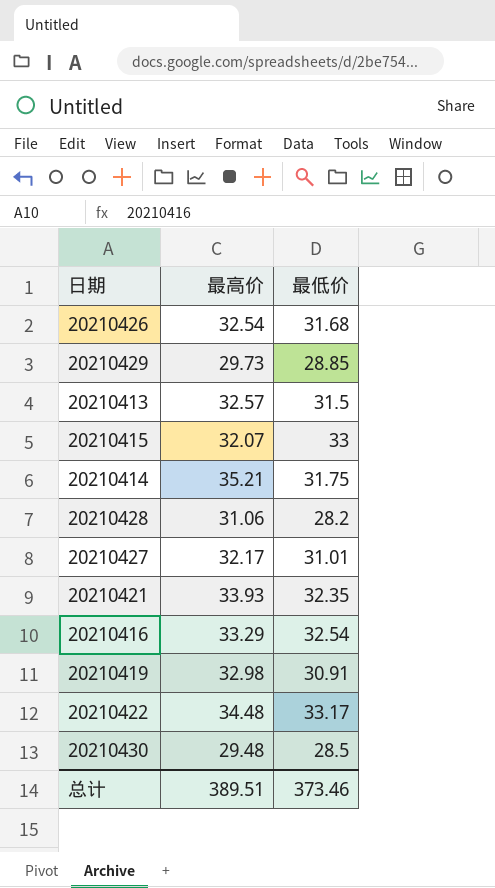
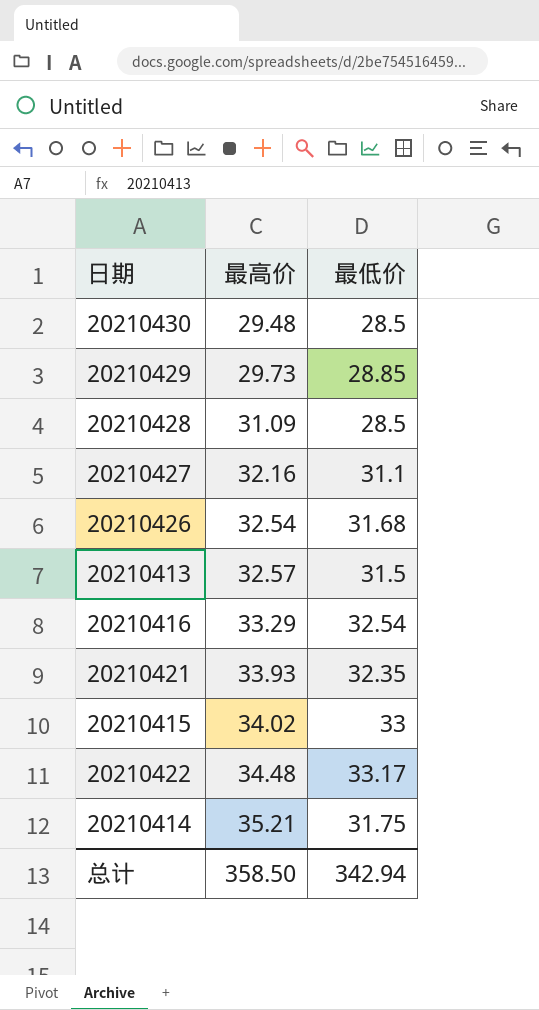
row order: none -> 最高价 ascending
row 20210419: 32.98 | 30.91 -> none
20210428 | 最高价: 31.06 -> 31.09
20210428 | 最低价: 28.2 -> 28.5
20210427 | 最高价: 32.17 -> 32.16
20210427 | 最低价: 31.01 -> 31.1
20210415 | 最高价: 32.07 -> 34.02
总计 | 最高价: 389.51 -> 358.50
总计 | 最低价: 373.46 -> 342.94

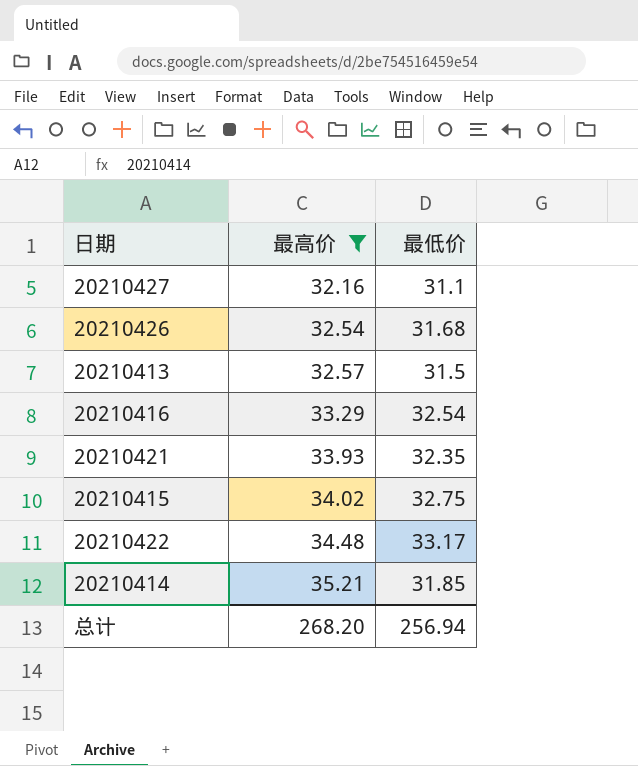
filter: none -> 最高价 >= 32.16
20210415 | 最低价: 33 -> 32.75
20210414 | 最低价: 31.75 -> 31.85
总计 | 最高价: 358.50 -> 268.20
总计 | 最低价: 342.94 -> 256.94

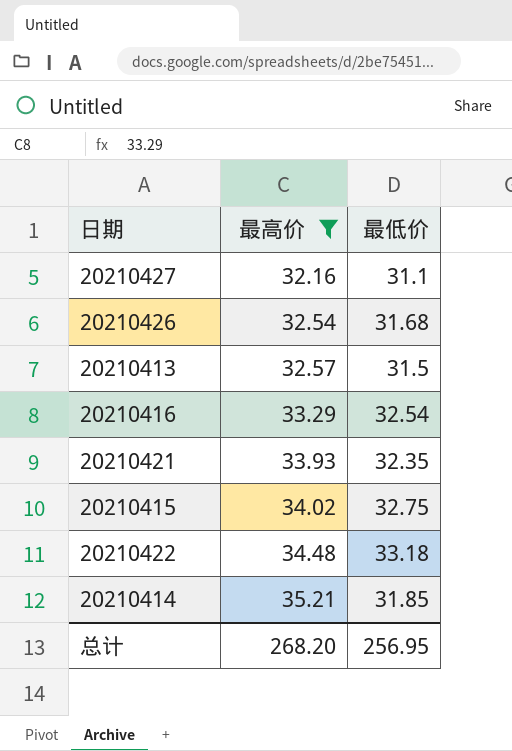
20210422 | 最低价: 33.17 -> 33.18
总计 | 最低价: 256.94 -> 256.95

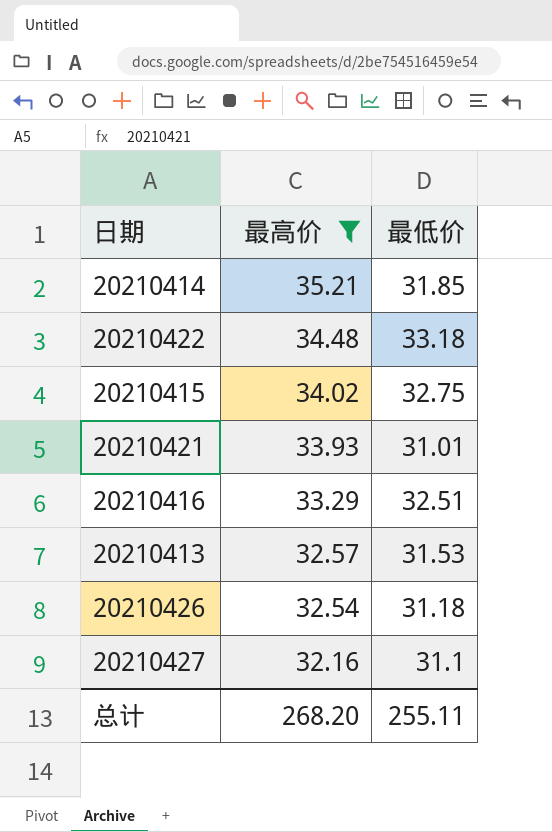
row order: 最高价 ascending -> 最高价 descending
20210421 | 最低价: 32.35 -> 31.01
20210416 | 最低价: 32.54 -> 32.51
20210413 | 最低价: 31.5 -> 31.53
20210426 | 最低价: 31.68 -> 31.18
总计 | 最低价: 256.95 -> 255.11

